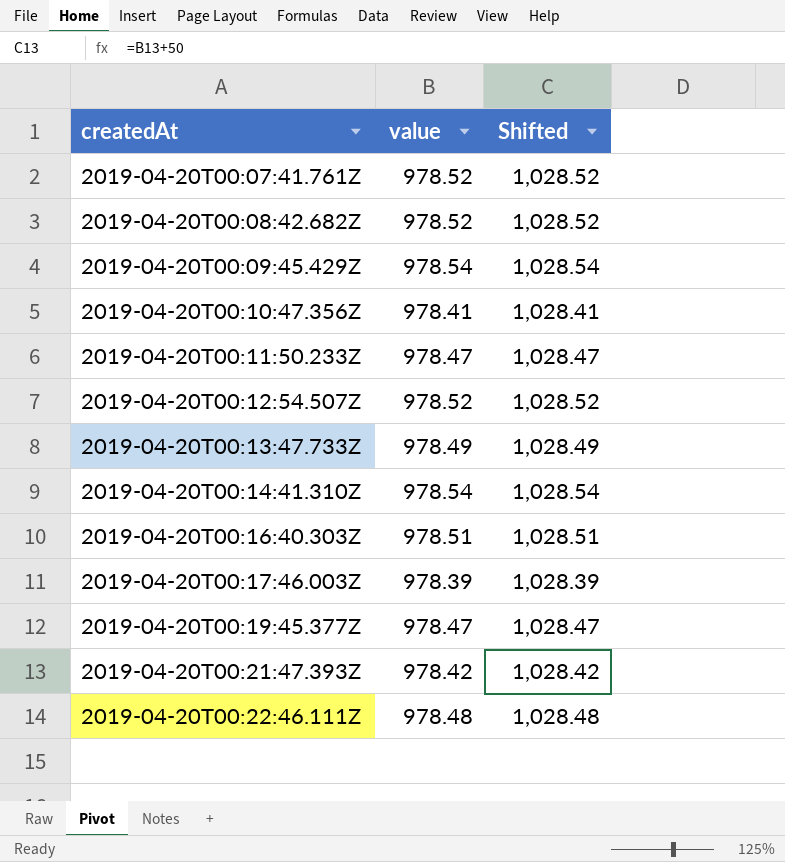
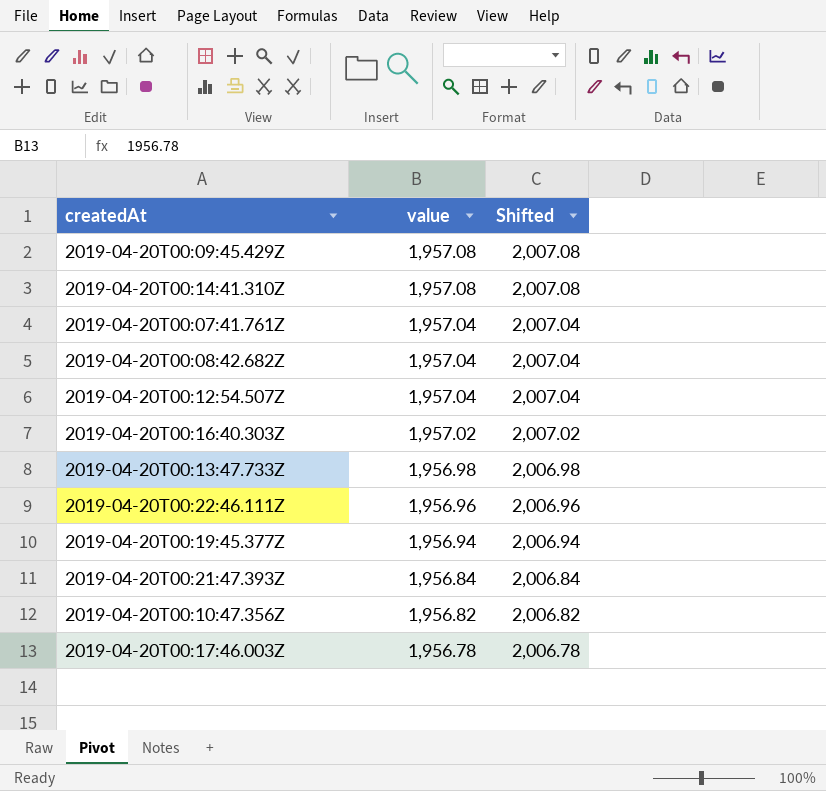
row order: createdAt ascending -> value descending
row 2019-04-20T00:11:50.233Z: 978.47 | 1,028.47 -> none
2019-04-20T00:09:45.429Z | value: 978.54 -> 1,957.08
2019-04-20T00:09:45.429Z | Shifted: 1,028.54 -> 2,007.08
2019-04-20T00:14:41.310Z | value: 978.54 -> 1,957.08
2019-04-20T00:14:41.310Z | Shifted: 1,028.54 -> 2,007.08
2019-04-20T00:07:41.761Z | value: 978.52 -> 1,957.04
2019-04-20T00:07:41.761Z | Shifted: 1,028.52 -> 2,007.04
2019-04-20T00:08:42.682Z | value: 978.52 -> 1,957.04
2019-04-20T00:08:42.682Z | Shifted: 1,028.52 -> 2,007.04
2019-04-20T00:12:54.507Z | value: 978.52 -> 1,957.04
2019-04-20T00:12:54.507Z | Shifted: 1,028.52 -> 2,007.04
2019-04-20T00:16:40.303Z | value: 978.51 -> 1,957.02
2019-04-20T00:16:40.303Z | Shifted: 1,028.51 -> 2,007.02
2019-04-20T00:13:47.733Z | value: 978.49 -> 1,956.98
2019-04-20T00:13:47.733Z | Shifted: 1,028.49 -> 2,006.98
2019-04-20T00:22:46.111Z | value: 978.48 -> 1,956.96
2019-04-20T00:22:46.111Z | Shifted: 1,028.48 -> 2,006.96
2019-04-20T00:19:45.377Z | value: 978.47 -> 1,956.94
2019-04-20T00:19:45.377Z | Shifted: 1,028.47 -> 2,006.94
2019-04-20T00:21:47.393Z | value: 978.42 -> 1,956.84
2019-04-20T00:21:47.393Z | Shifted: 1,028.42 -> 2,006.84
2019-04-20T00:10:47.356Z | value: 978.41 -> 1,956.82
2019-04-20T00:10:47.356Z | Shifted: 1,028.41 -> 2,006.82
2019-04-20T00:17:46.003Z | value: 978.39 -> 1,956.78
2019-04-20T00:17:46.003Z | Shifted: 1,028.39 -> 2,006.78

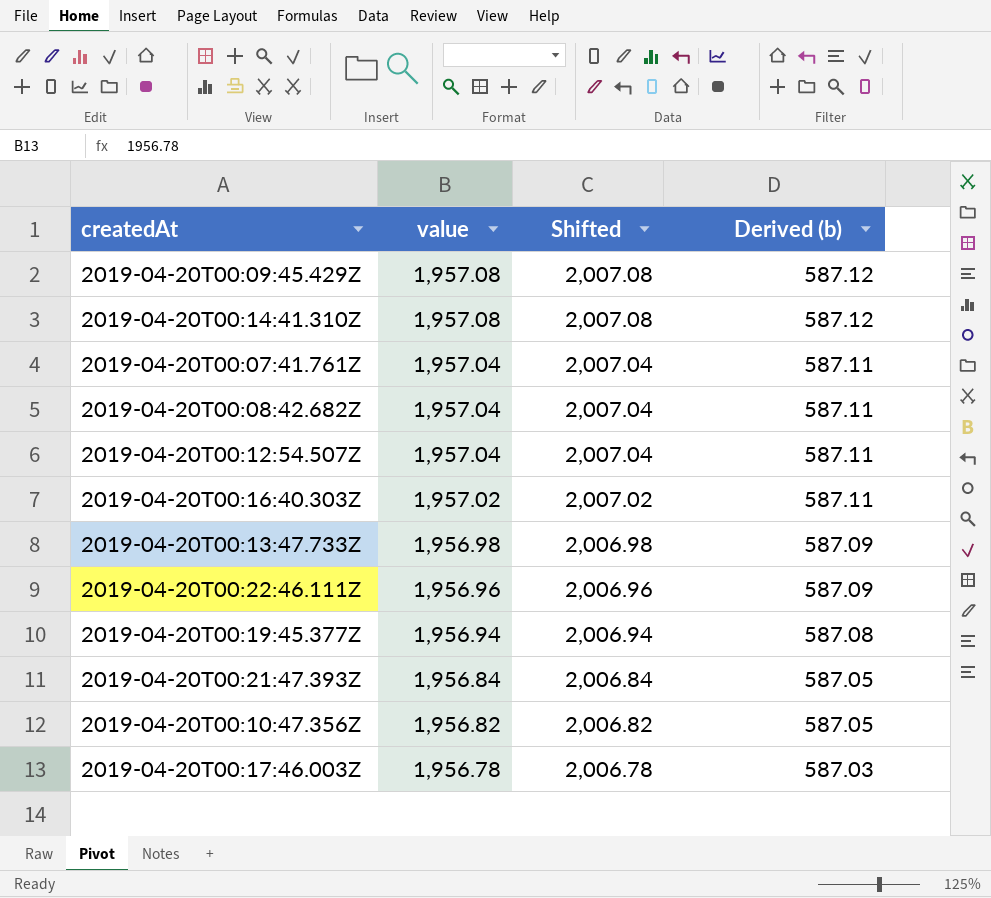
column Derived (b) | formula: none -> [value] * 0.3

